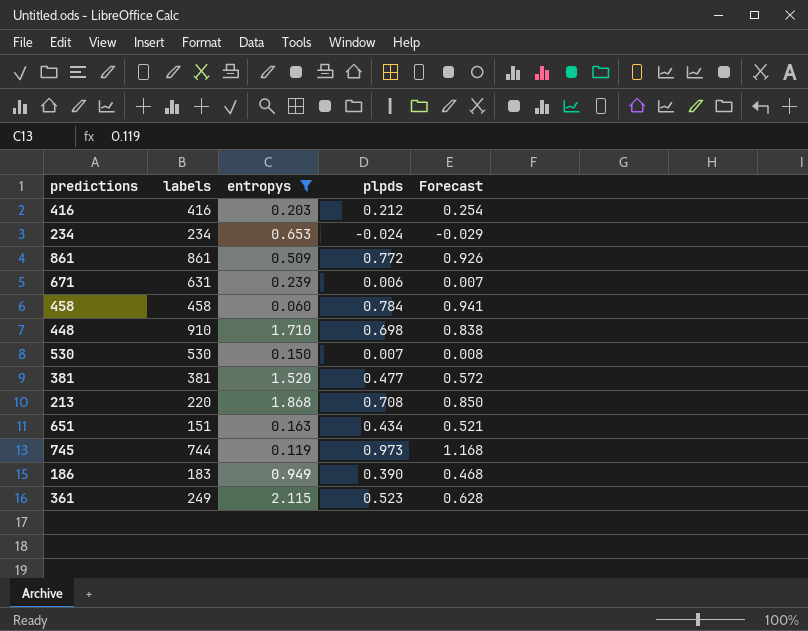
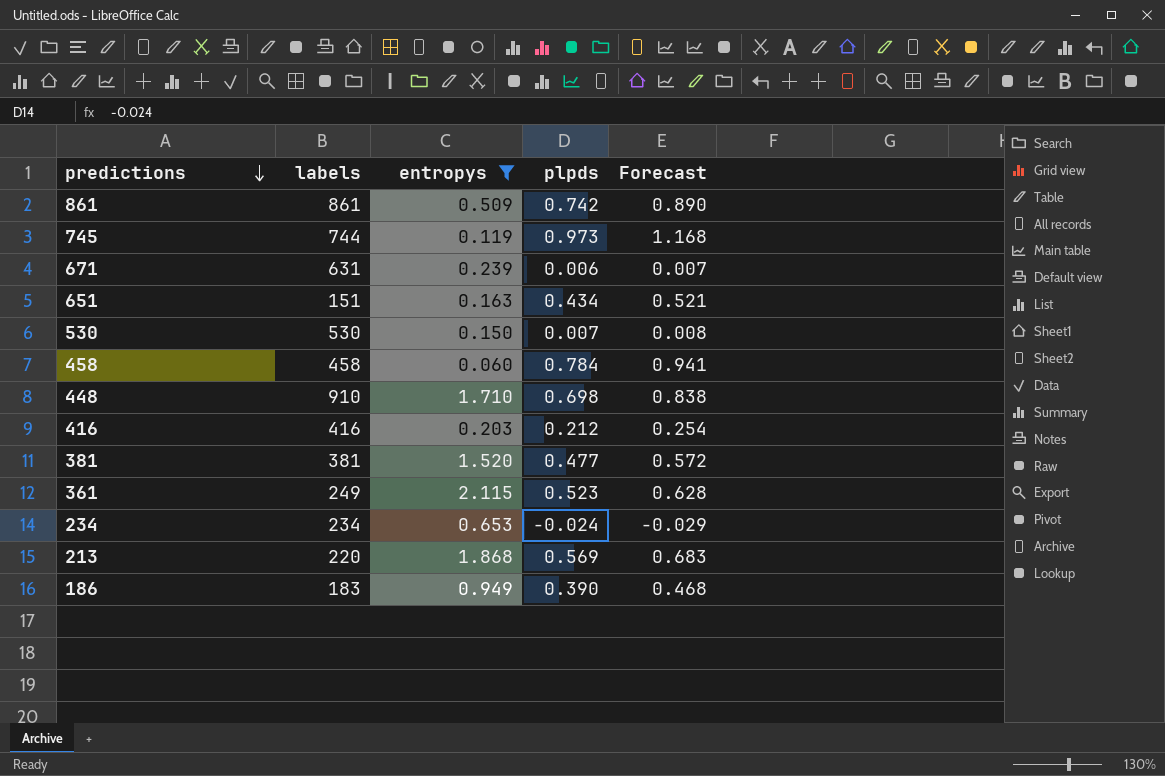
row order: none -> predictions descending
861 | plpds: 0.772 -> 0.742
861 | Forecast: 0.926 -> 0.890
213 | plpds: 0.708 -> 0.569
213 | Forecast: 0.850 -> 0.683

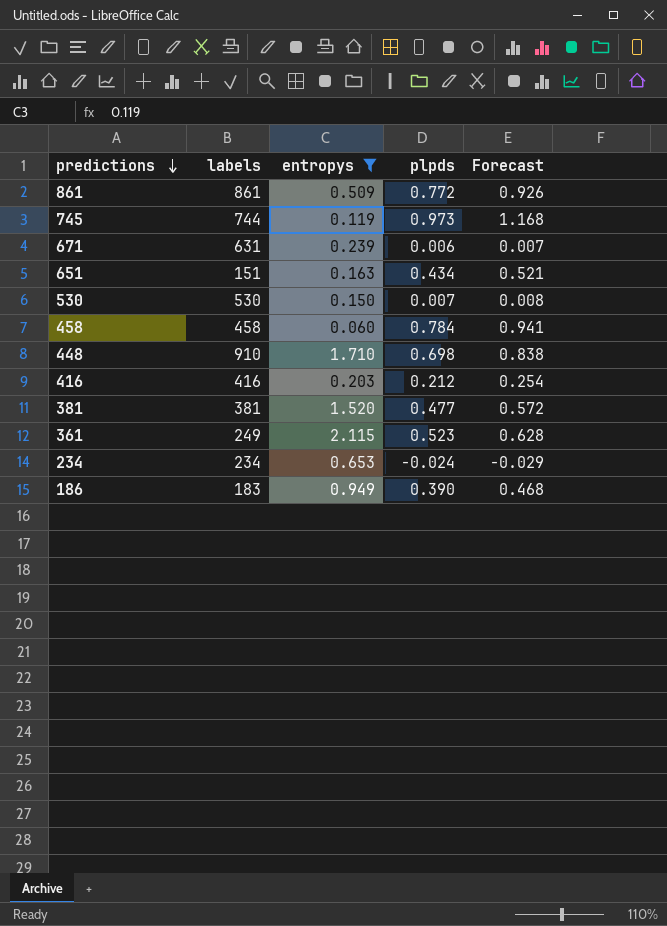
row 213: 220 | 1.868 | 0.569 | 0.683 -> none
861 | plpds: 0.742 -> 0.772
861 | Forecast: 0.890 -> 0.926

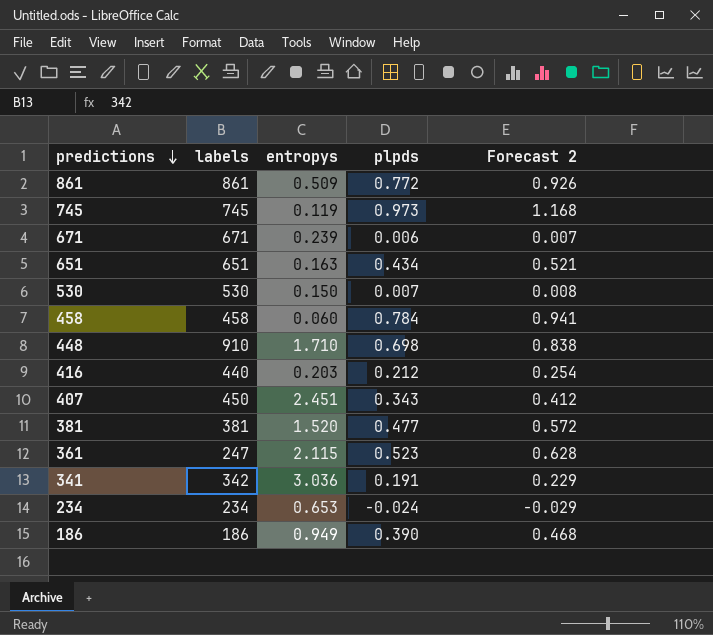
filter: entropys <= 2.115 -> none
column name: Forecast -> Forecast 2
745 | labels: 744 -> 745
671 | labels: 631 -> 671
651 | labels: 151 -> 651
416 | labels: 416 -> 440
361 | labels: 249 -> 247
186 | labels: 183 -> 186

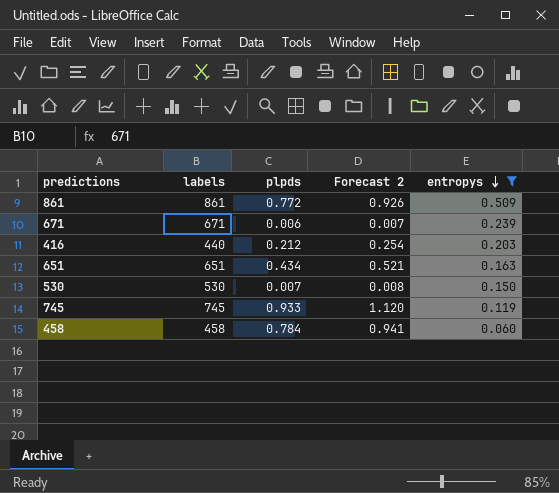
filter: none -> entropys <= 0.509
row order: predictions descending -> entropys descending
column entropys | position: 3 -> 5
745 | plpds: 0.973 -> 0.933
745 | Forecast 2: 1.168 -> 1.120

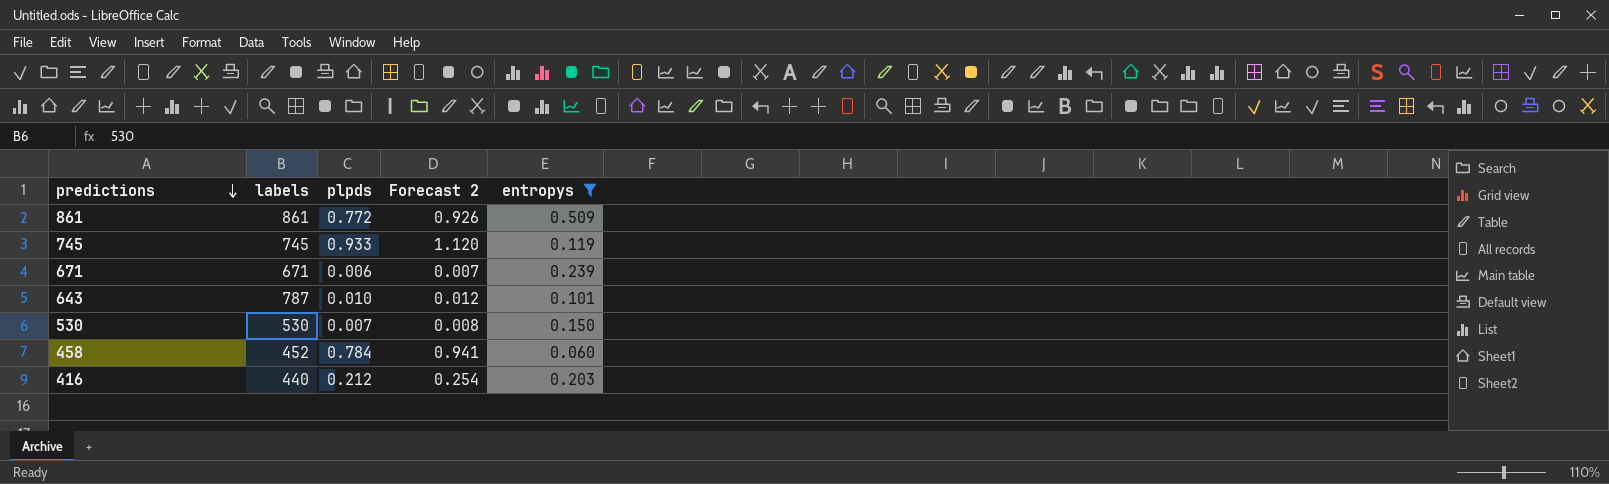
row order: entropys descending -> predictions descending
row 651: 651 | 0.434 | 0.521 | 0.163 -> none
row 643: none -> 787 | 0.010 | 0.012 | 0.101
458 | labels: 458 -> 452

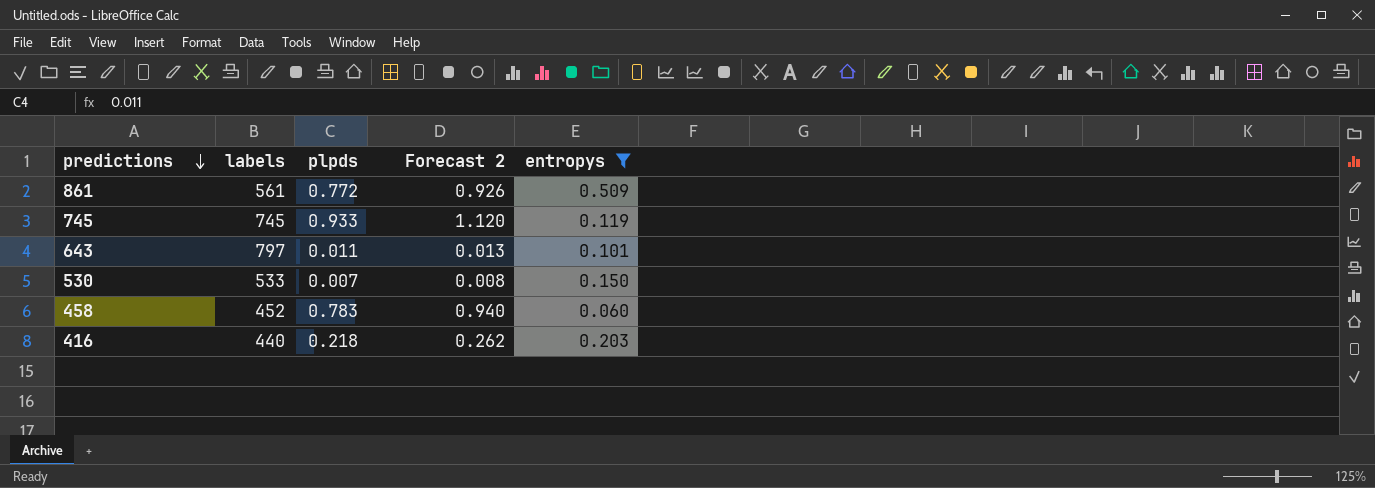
row 671: 671 | 0.006 | 0.007 | 0.239 -> none
861 | labels: 861 -> 561
643 | labels: 787 -> 797
643 | plpds: 0.010 -> 0.011
643 | Forecast 2: 0.012 -> 0.013
530 | labels: 530 -> 533
458 | plpds: 0.784 -> 0.783
458 | Forecast 2: 0.941 -> 0.940
416 | plpds: 0.212 -> 0.218
416 | Forecast 2: 0.254 -> 0.262

